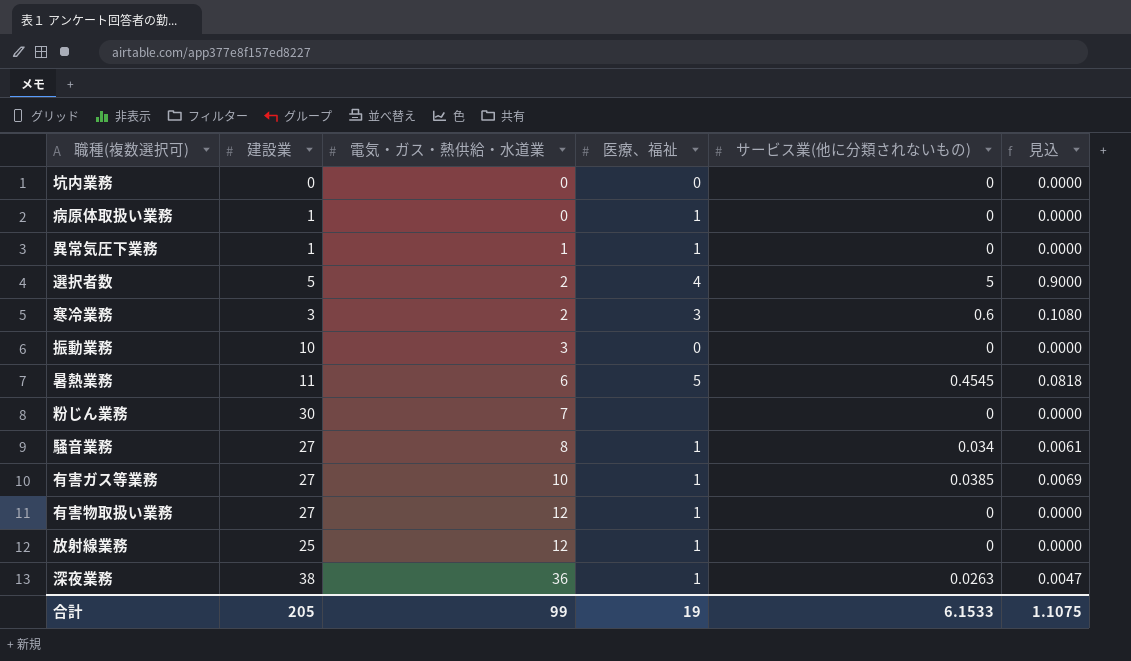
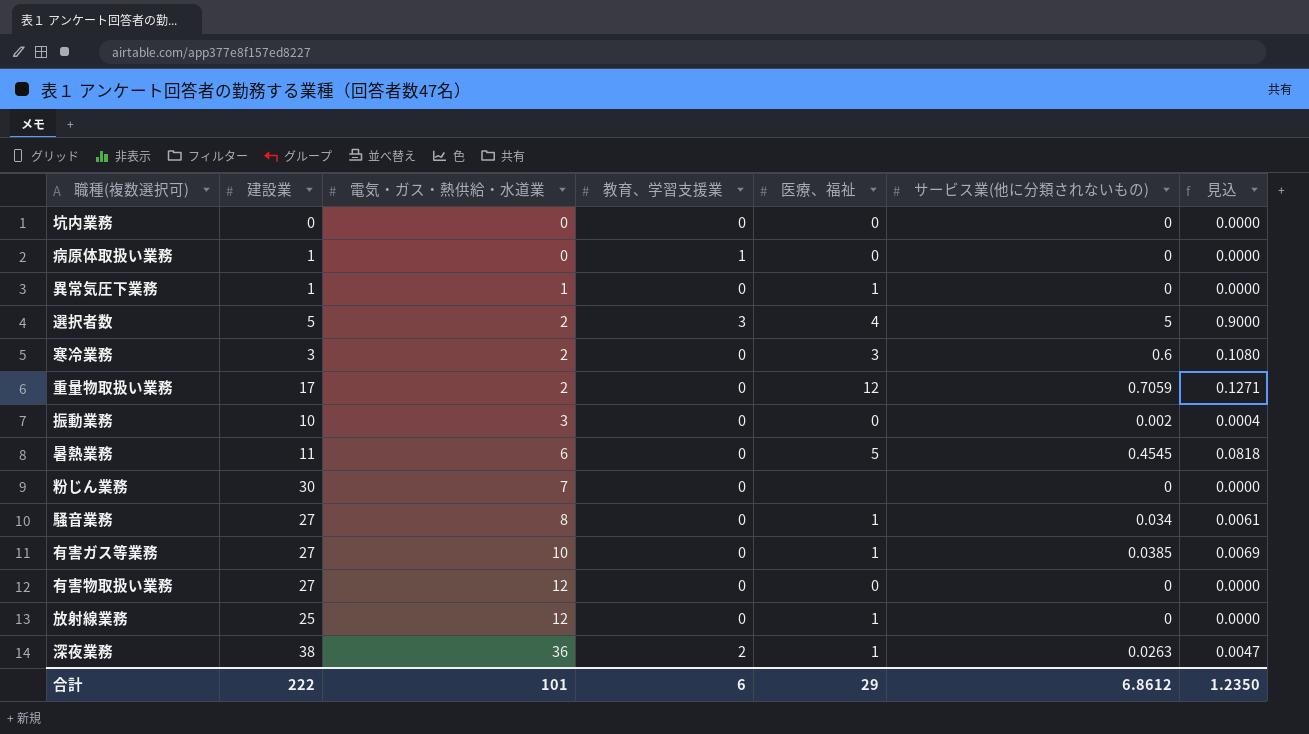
column 教育、学習支援業 | position: none -> 4
病原体取扱い業務 | 医療、福祉: 1 -> 0
row 重量物取扱い業務: none -> 17 | 2 | 0 | 12 | 0.7059 | 0.1271
振動業務 | サービス業(他に分類されないもの): 0 -> 0.002
振動業務 | 見込: 0.0000 -> 0.0004
有害物取扱い業務 | 医療、福祉: 1 -> 0
合計 | 建設業: 205 -> 222
合計 | 電気・ガス・熱供給・水道業: 99 -> 101
合計 | 医療、福祉: 19 -> 29
合計 | サービス業(他に分類されないもの): 6.1533 -> 6.8612
合計 | 見込: 1.1075 -> 1.2350

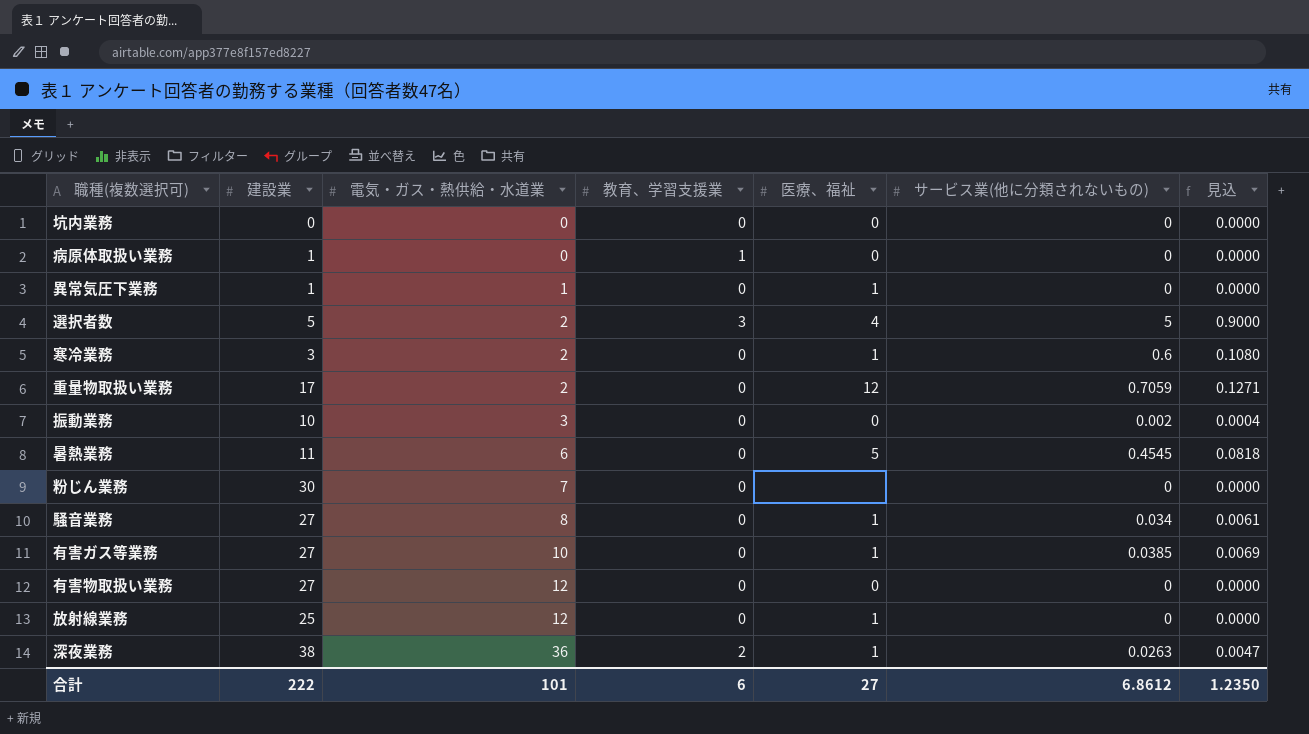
寒冷業務 | 医療、福祉: 3 -> 1
合計 | 医療、福祉: 29 -> 27

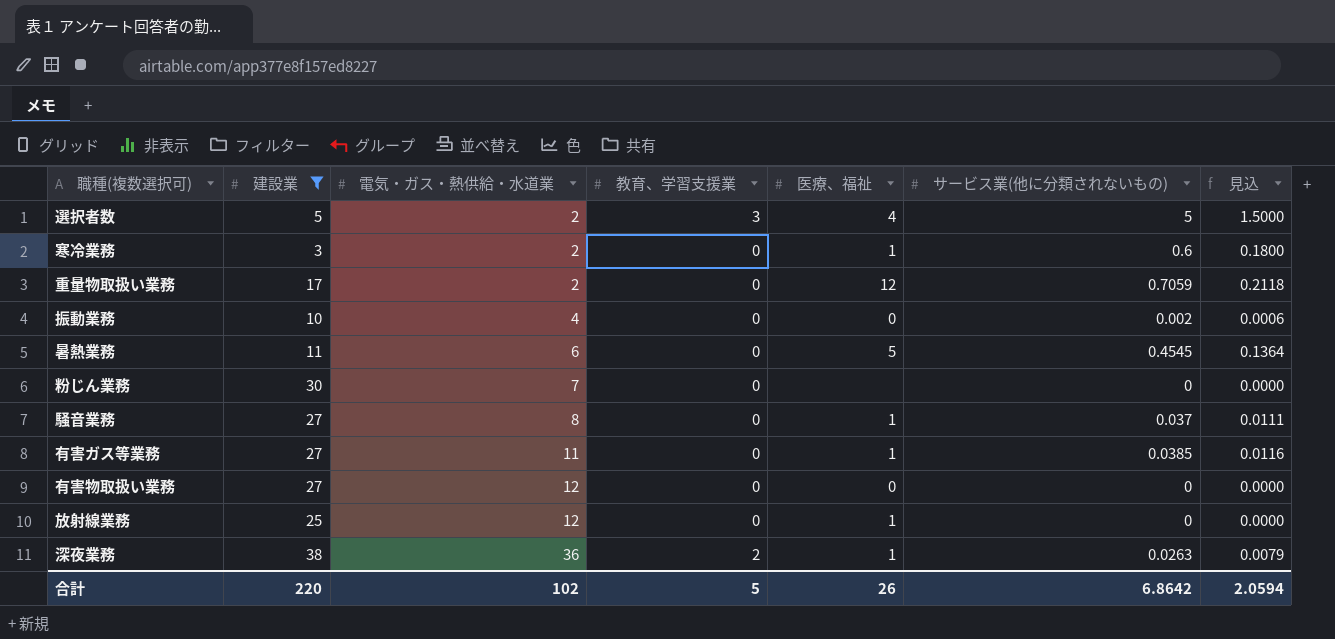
filter: none -> 建設業 >= 3
column 見込 | formula: [サービス業(他に分類されないもの)] * 0.18 -> [サービス業(他に分類されないもの)] * 0.3
振動業務 | 電気・ガス・熱供給・水道業: 3 -> 4
騒音業務 | サービス業(他に分類されないもの): 0.034 -> 0.037
有害ガス等業務 | 電気・ガス・熱供給・水道業: 10 -> 11
合計 | 建設業: 222 -> 220
合計 | 電気・ガス・熱供給・水道業: 101 -> 102
合計 | 教育、学習支援業: 6 -> 5
合計 | 医療、福祉: 27 -> 26
合計 | サービス業(他に分類されないもの): 6.8612 -> 6.8642
合計 | 見込: 1.2350 -> 2.0594

